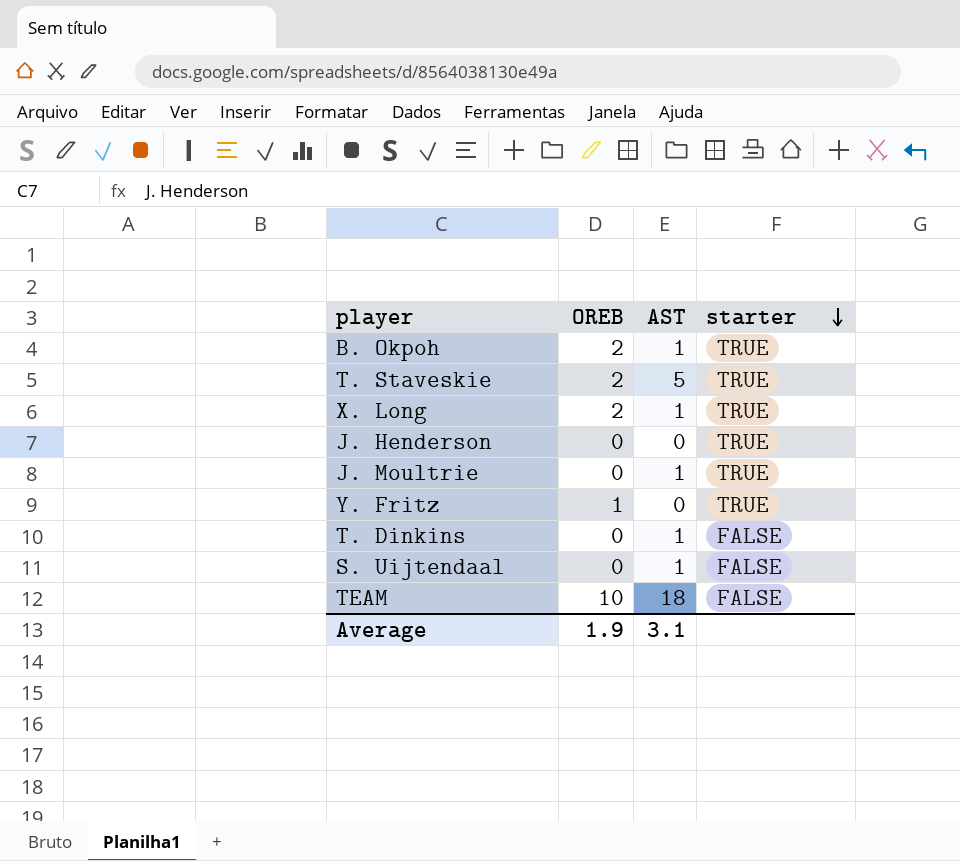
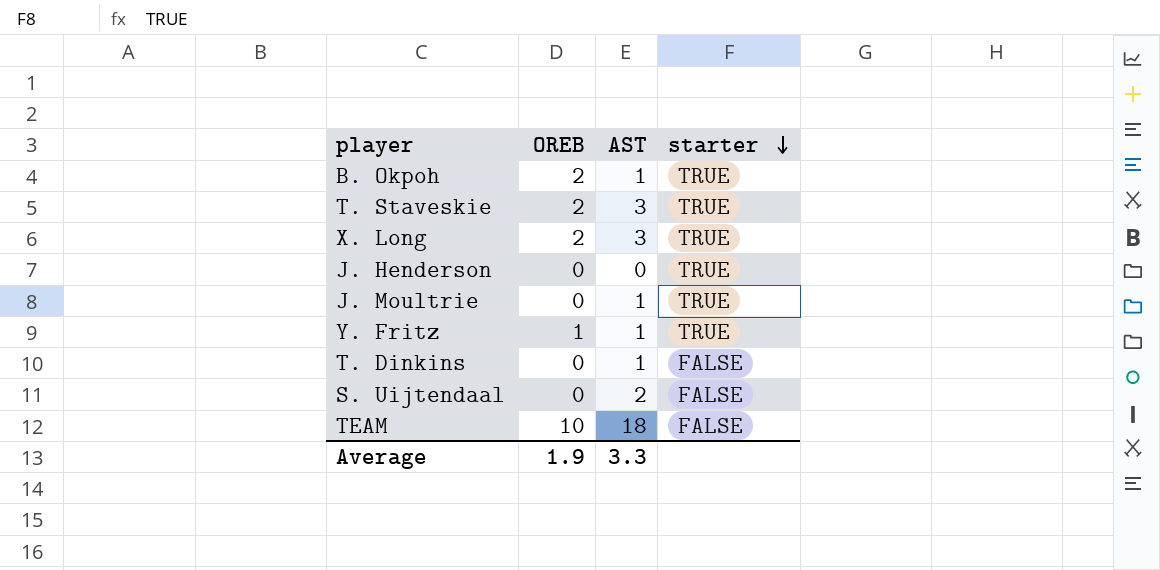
T. Staveskie | AST: 5 -> 3
X. Long | AST: 1 -> 3
Y. Fritz | AST: 0 -> 1
S. Uijtendaal | AST: 1 -> 2
Average | AST: 3.1 -> 3.3

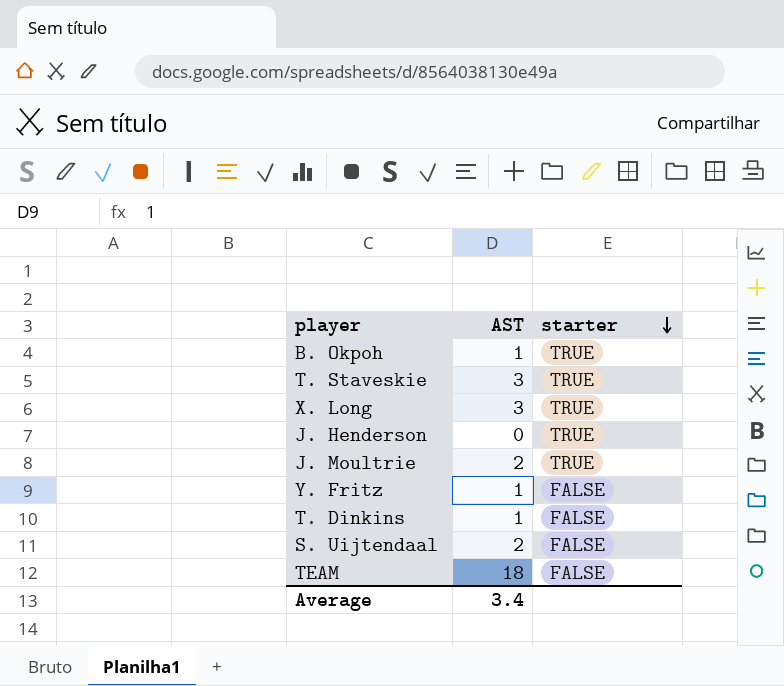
column OREB | position: 2 -> none
J. Moultrie | AST: 1 -> 2
Y. Fritz | starter: TRUE -> FALSE
Average | AST: 3.3 -> 3.4

